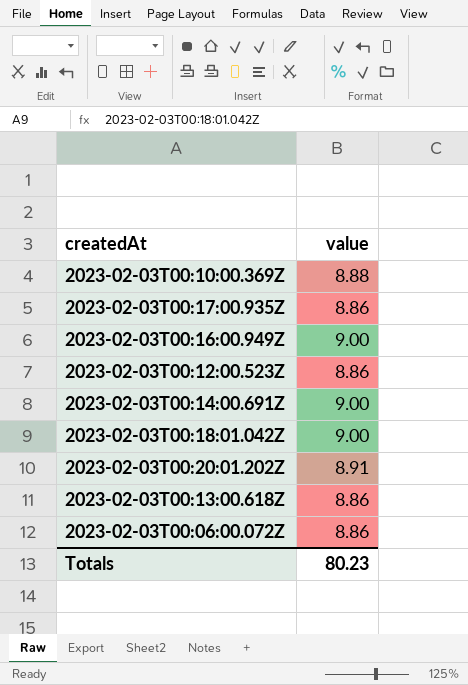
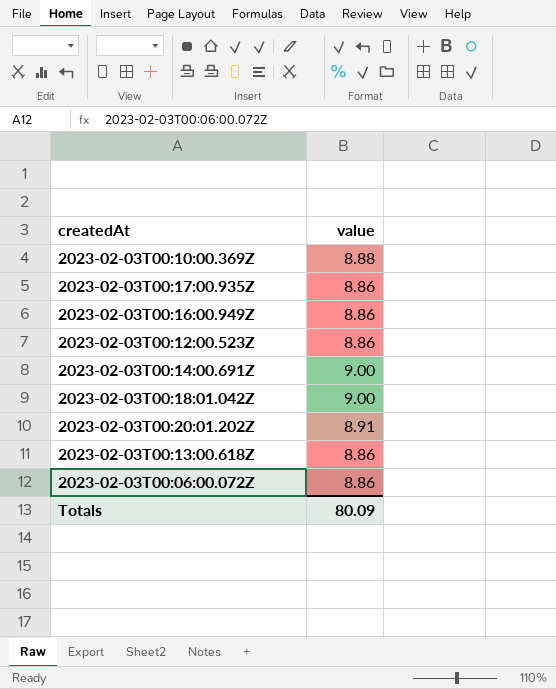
2023-02-03T00:16:00.949Z | value: 9.00 -> 8.86
Totals | value: 80.23 -> 80.09

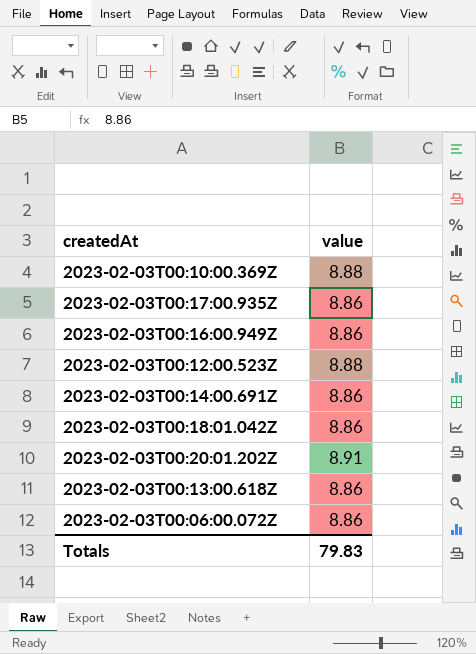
2023-02-03T00:12:00.523Z | value: 8.86 -> 8.88
2023-02-03T00:14:00.691Z | value: 9.00 -> 8.86
2023-02-03T00:18:01.042Z | value: 9.00 -> 8.86
Totals | value: 80.09 -> 79.83

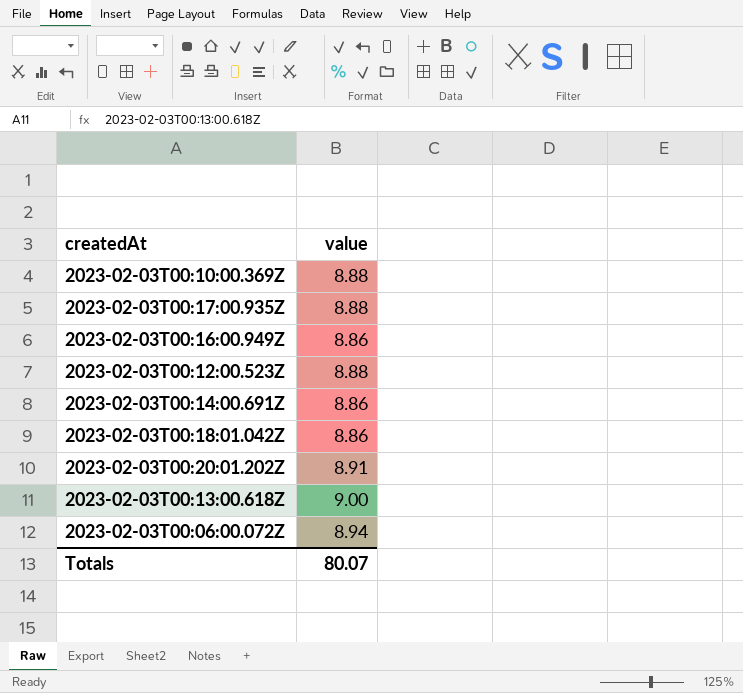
2023-02-03T00:17:00.935Z | value: 8.86 -> 8.88
2023-02-03T00:13:00.618Z | value: 8.86 -> 9.00
2023-02-03T00:06:00.072Z | value: 8.86 -> 8.94
Totals | value: 79.83 -> 80.07

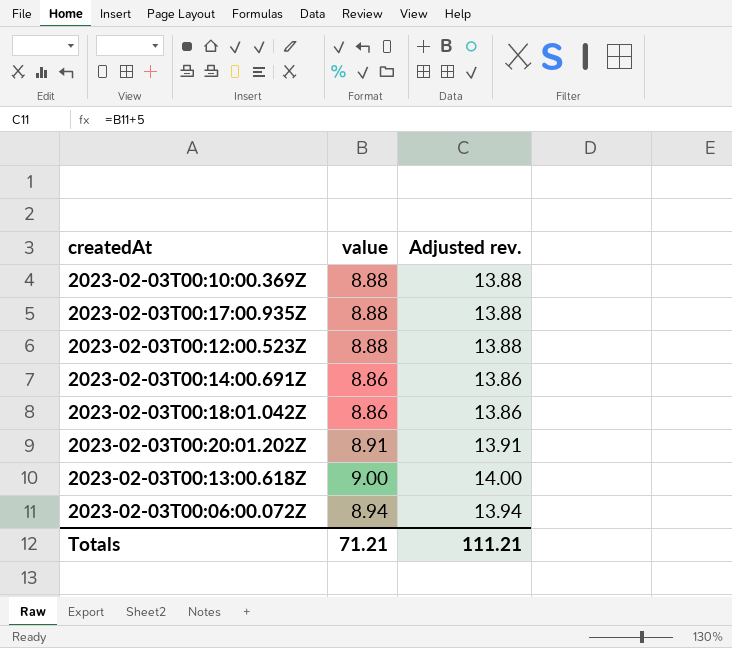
column Adjusted rev. | formula: none -> [value] + 5
row 2023-02-03T00:16:00.949Z: 8.86 -> none
Totals | value: 80.07 -> 71.21

